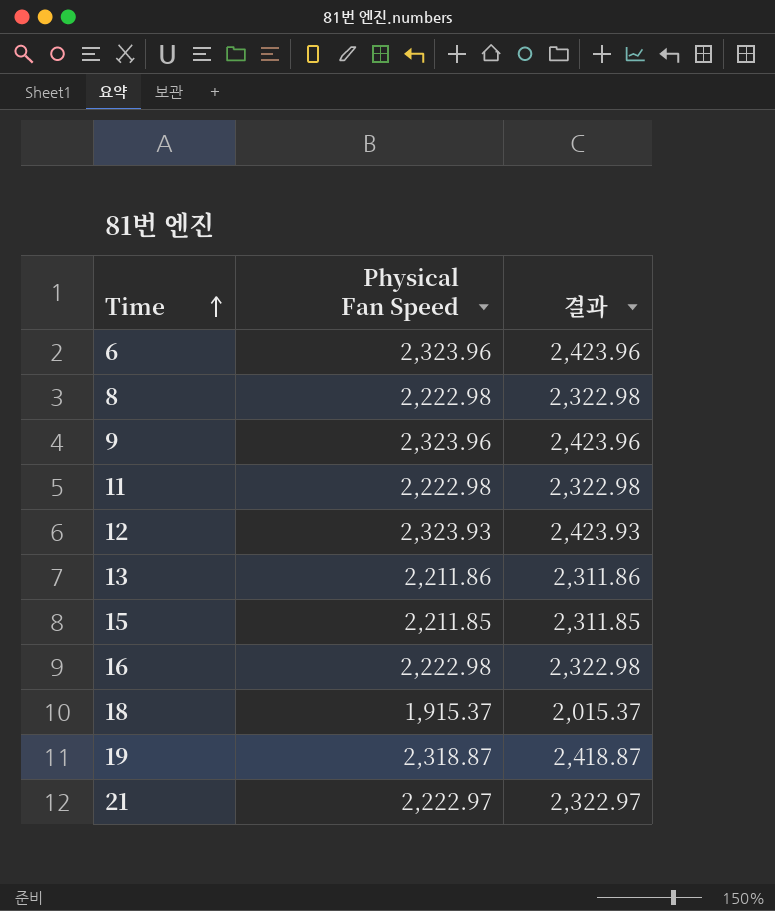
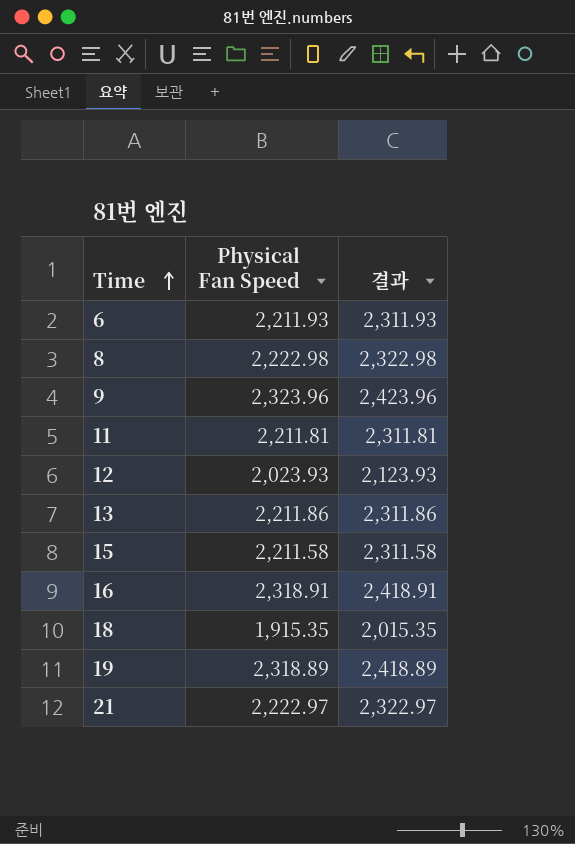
6 | Physical Fan Speed: 2,323.96 -> 2,211.93
6 | 결과: 2,423.96 -> 2,311.93
11 | Physical Fan Speed: 2,222.98 -> 2,211.81
11 | 결과: 2,322.98 -> 2,311.81
12 | Physical Fan Speed: 2,323.93 -> 2,023.93
12 | 결과: 2,423.93 -> 2,123.93
15 | Physical Fan Speed: 2,211.85 -> 2,211.58
15 | 결과: 2,311.85 -> 2,311.58
16 | Physical Fan Speed: 2,222.98 -> 2,318.91
16 | 결과: 2,322.98 -> 2,418.91
18 | Physical Fan Speed: 1,915.37 -> 1,915.35
18 | 결과: 2,015.37 -> 2,015.35
19 | Physical Fan Speed: 2,318.87 -> 2,318.89
19 | 결과: 2,418.87 -> 2,418.89

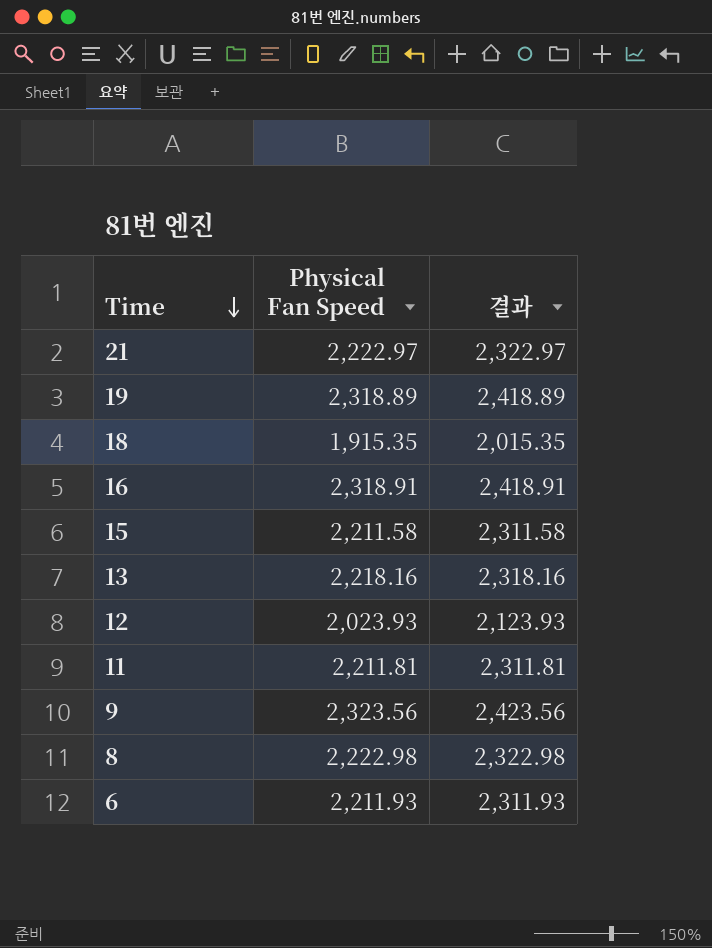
row order: Time ascending -> Time descending
13 | Physical Fan Speed: 2,211.86 -> 2,218.16
13 | 결과: 2,311.86 -> 2,318.16
9 | Physical Fan Speed: 2,323.96 -> 2,323.56
9 | 결과: 2,423.96 -> 2,423.56

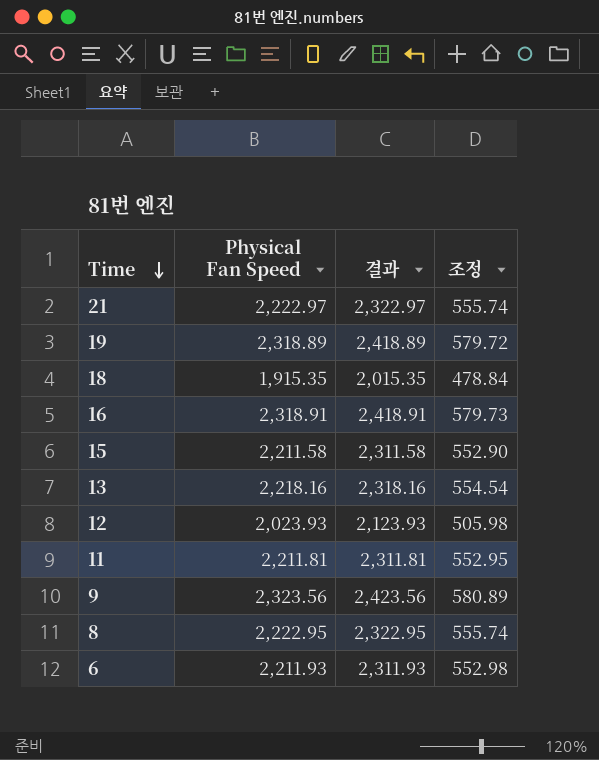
column 조정 | formula: none -> [Physical Fan Speed] * 0.25
8 | Physical Fan Speed: 2,222.98 -> 2,222.95
8 | 결과: 2,322.98 -> 2,322.95

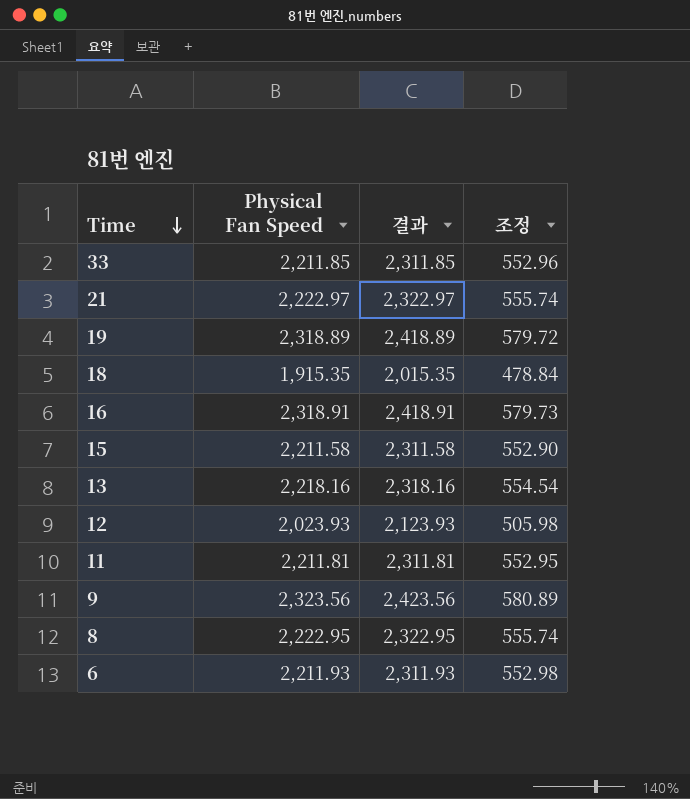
row 33: none -> 2,211.85 | 2,311.85 | 552.96

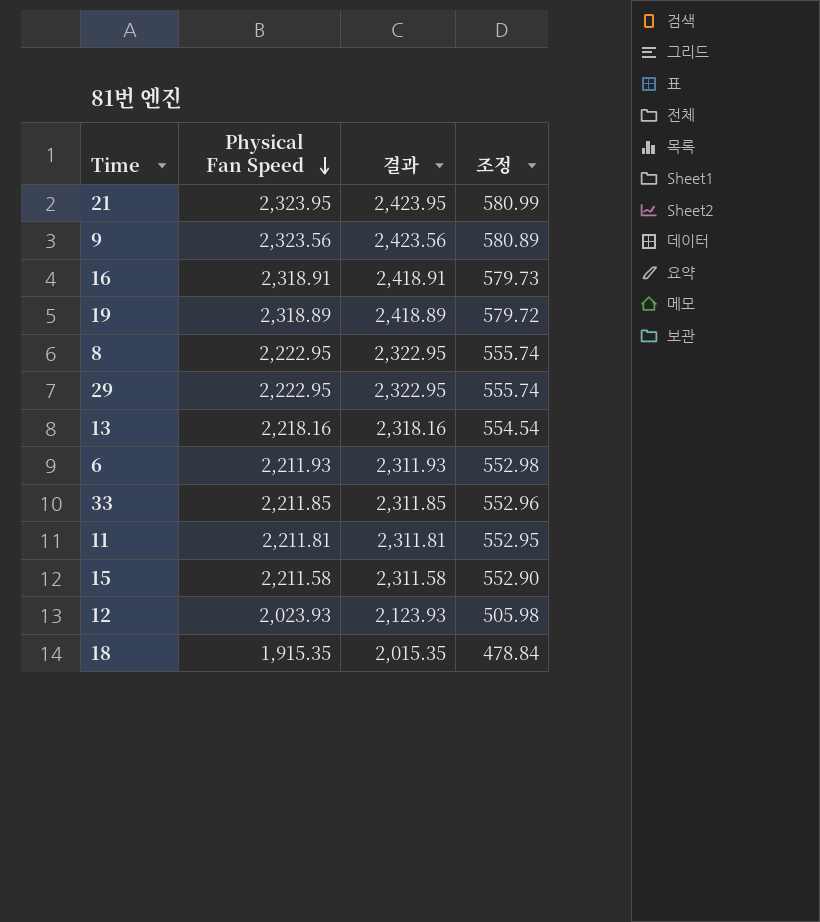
row order: Time descending -> Physical Fan Speed descending
21 | Physical Fan Speed: 2,222.97 -> 2,323.95
21 | 결과: 2,322.97 -> 2,423.95
21 | 조정: 555.74 -> 580.99
row 29: none -> 2,222.95 | 2,322.95 | 555.74

